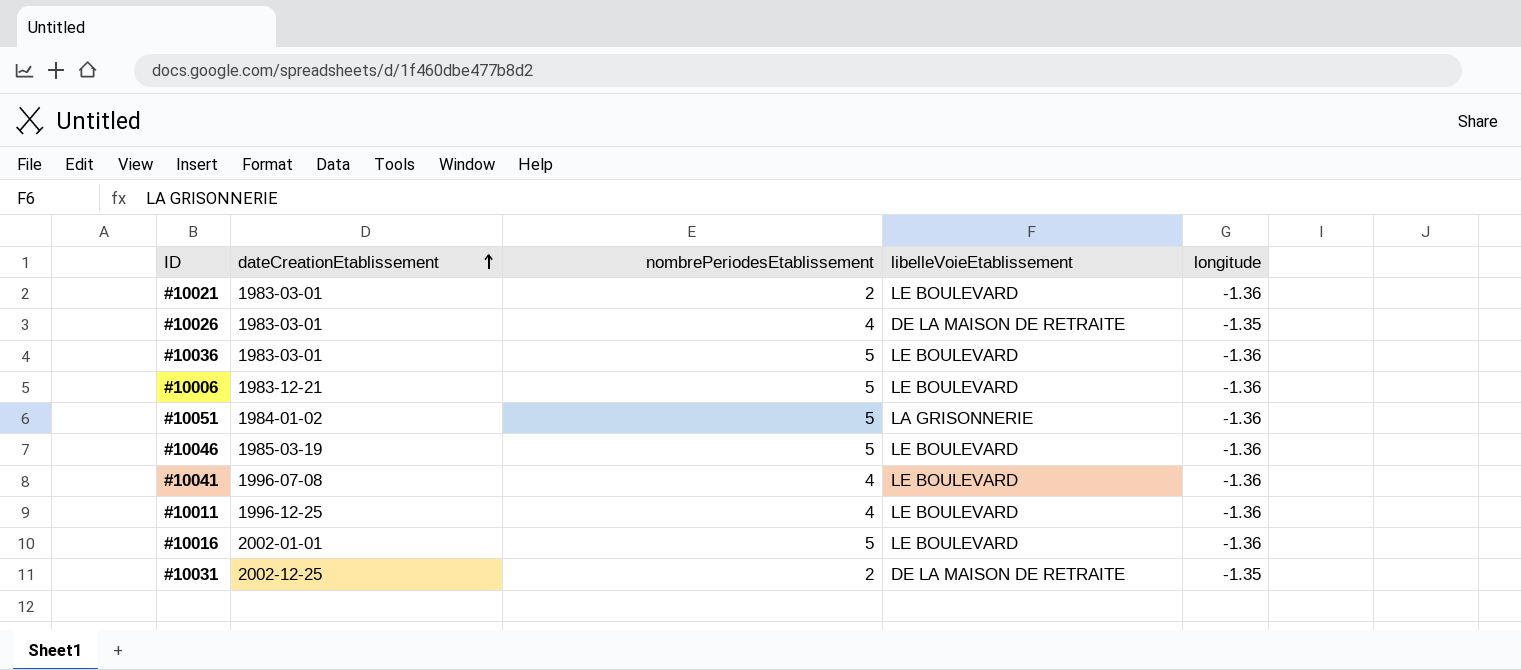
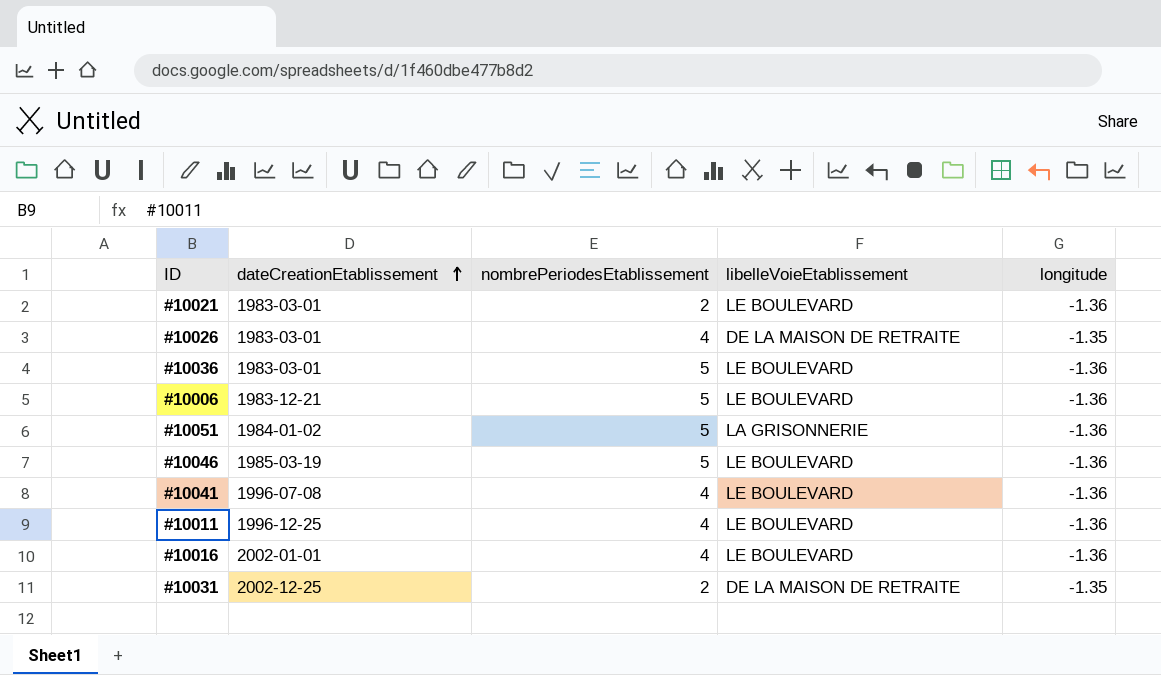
#10016 | nombrePeriodesEtablissement: 5 -> 4

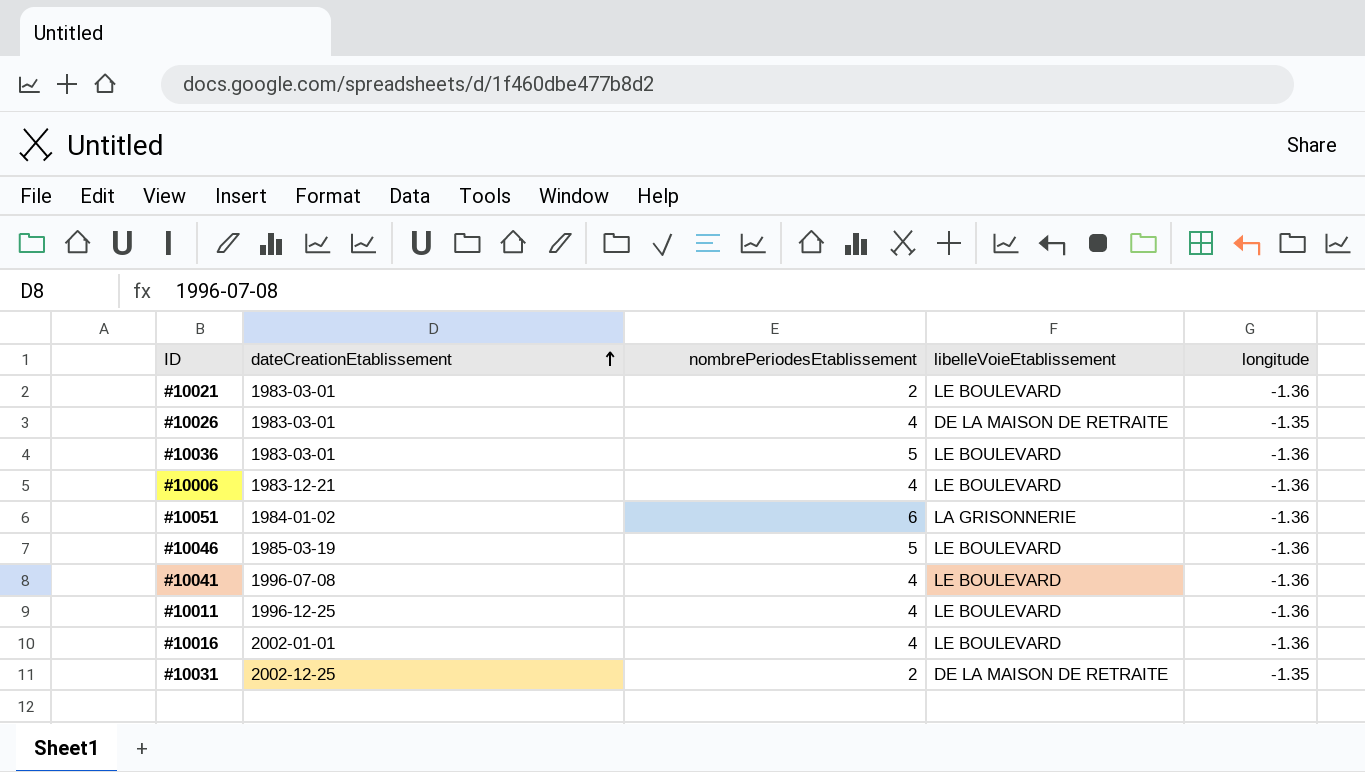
#10006 | nombrePeriodesEtablissement: 5 -> 4
#10051 | nombrePeriodesEtablissement: 5 -> 6

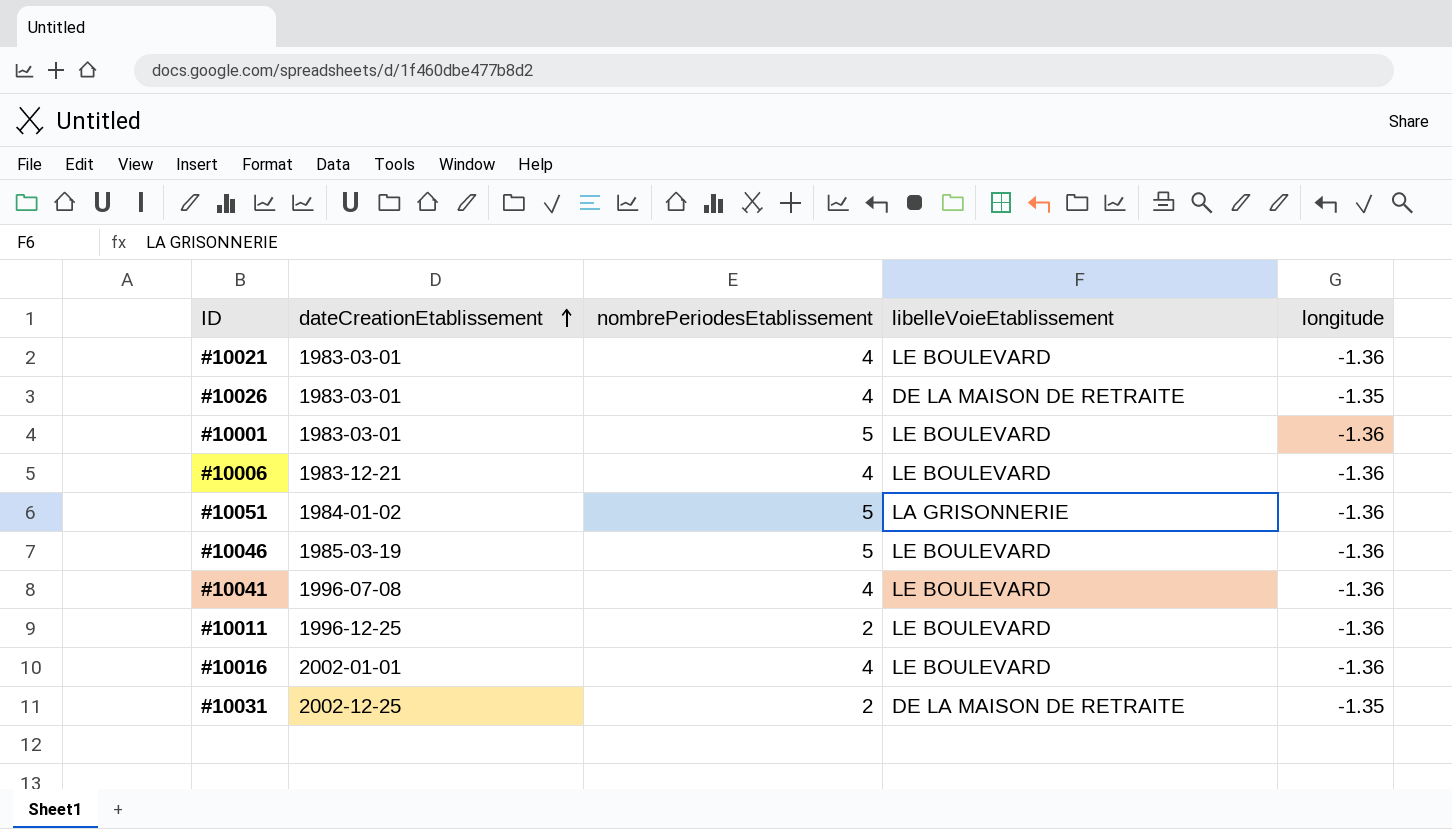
row #10036: 1983-03-01 | 5 | LE BOULEVARD | -1.36 -> none
#10021 | nombrePeriodesEtablissement: 2 -> 4
row #10001: none -> 1983-03-01 | 5 | LE BOULEVARD | -1.36
#10051 | nombrePeriodesEtablissement: 6 -> 5
#10011 | nombrePeriodesEtablissement: 4 -> 2

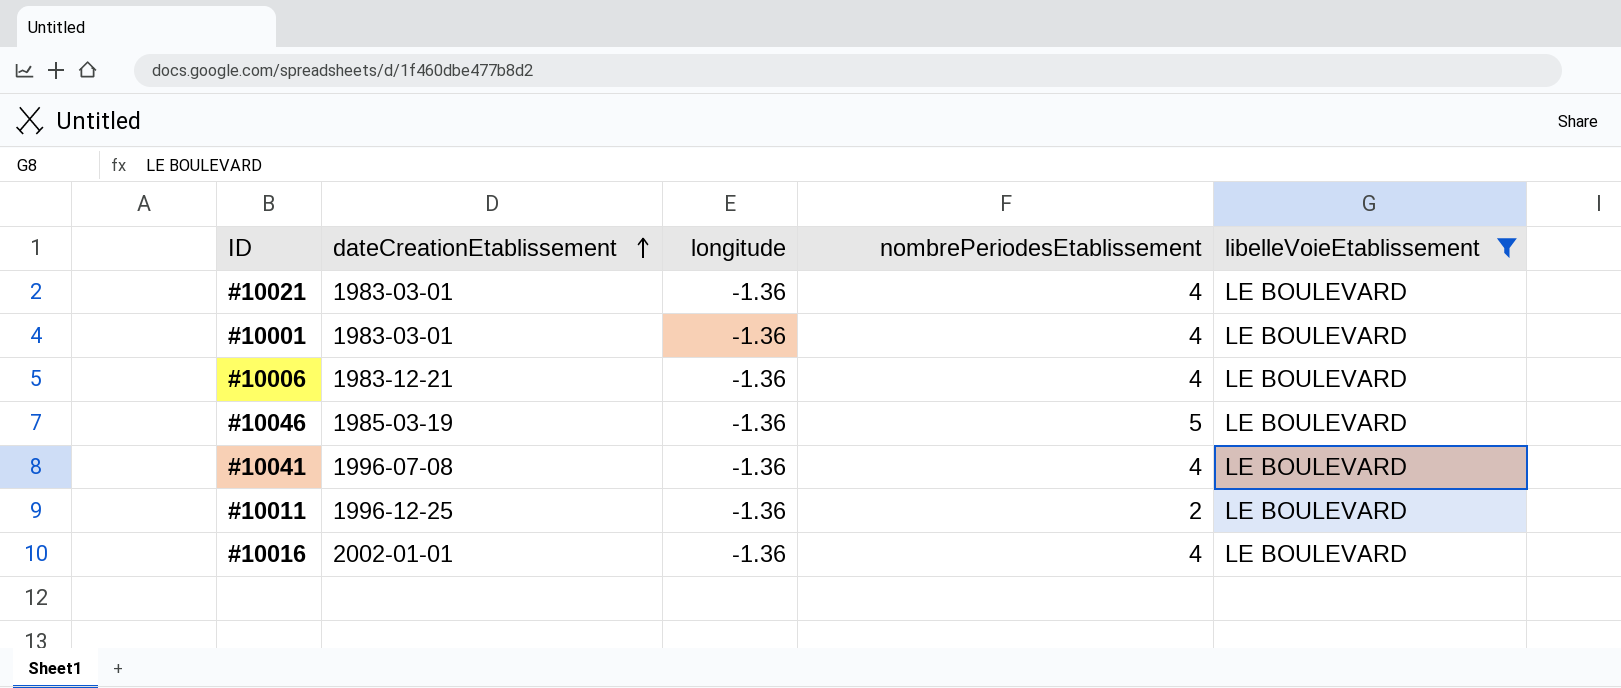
filter: none -> libelleVoieEtablissement = LE BOULEVARD
column longitude | position: 5 -> 3
#10001 | nombrePeriodesEtablissement: 5 -> 4

